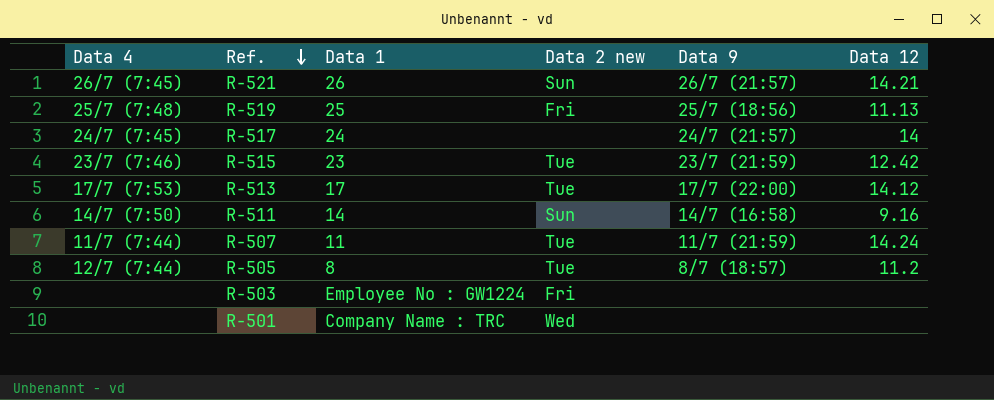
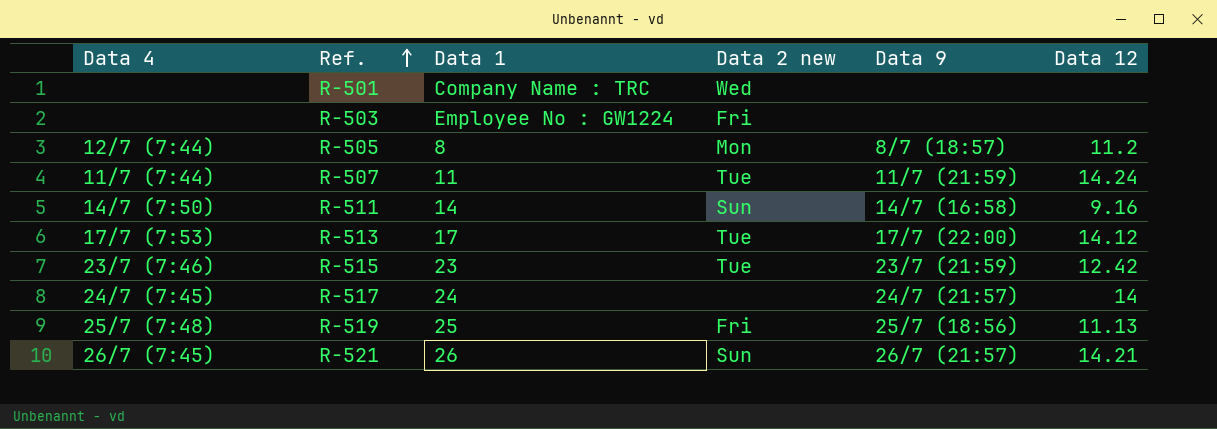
row order: Ref. descending -> Ref. ascending
R-505 | Data 2 new: Tue -> Mon

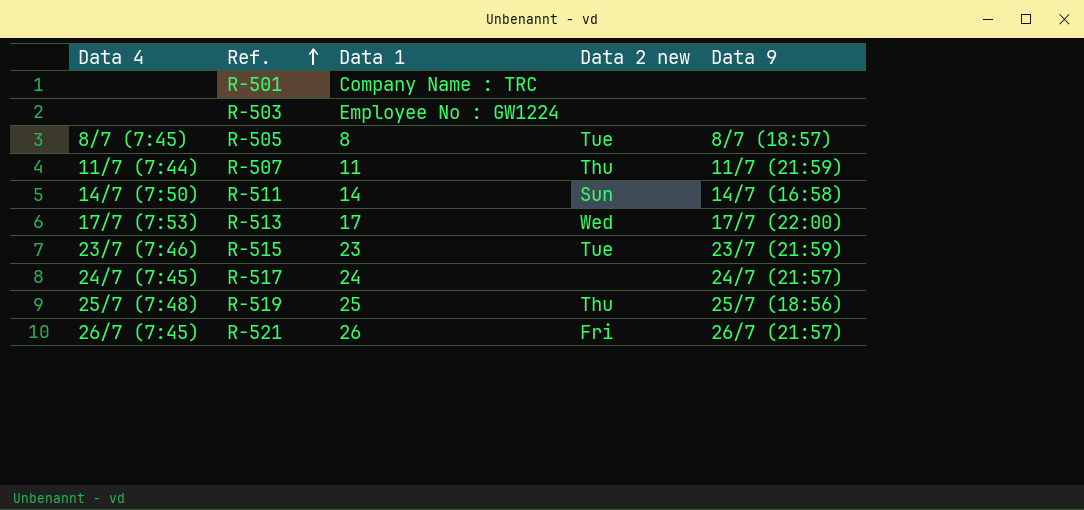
column Data 12 | position: 6 -> none
R-501 | Data 2 new: Wed -> none
R-503 | Data 2 new: Fri -> none
R-505 | Data 4: 12/7 (7:44) -> 8/7 (7:45)
R-505 | Data 2 new: Mon -> Tue
R-507 | Data 2 new: Tue -> Thu
R-513 | Data 2 new: Tue -> Wed
R-519 | Data 2 new: Fri -> Thu
R-521 | Data 2 new: Sun -> Fri

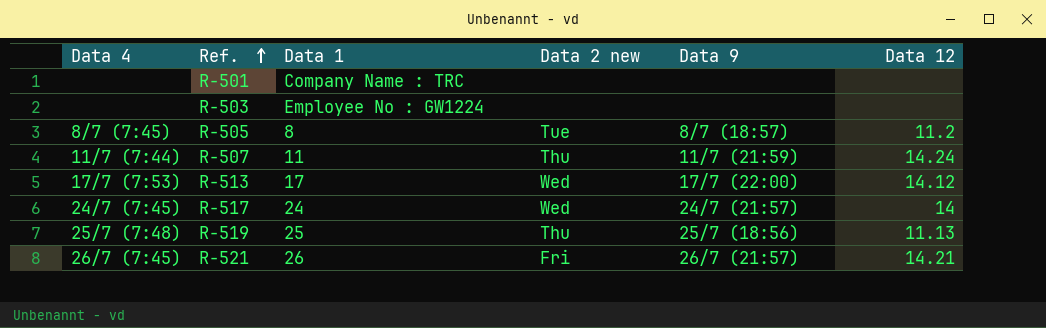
column Data 12 | position: none -> 6
row R-511: 14/7 (7:50) | 14 | Sun | 14/7 (16:58) -> none
row R-515: 23/7 (7:46) | 23 | Tue | 23/7 (21:59) -> none
R-517 | Data 2 new: none -> Wed

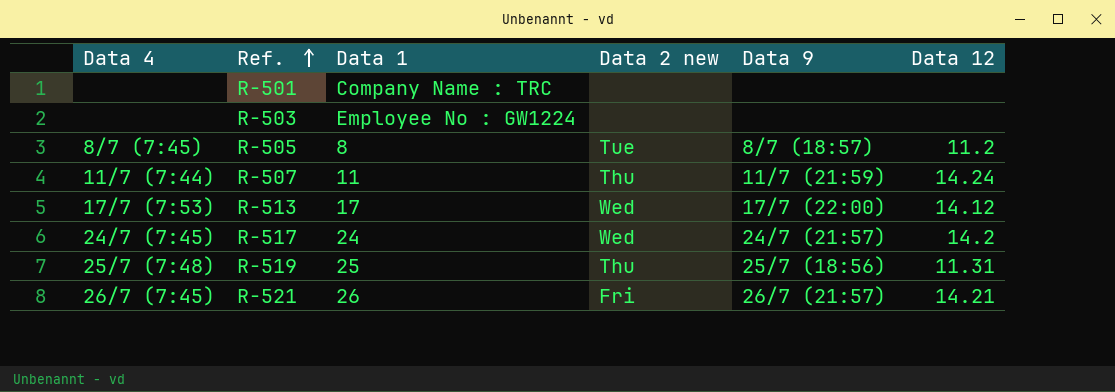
R-517 | Data 12: 14 -> 14.2
R-519 | Data 12: 11.13 -> 11.31

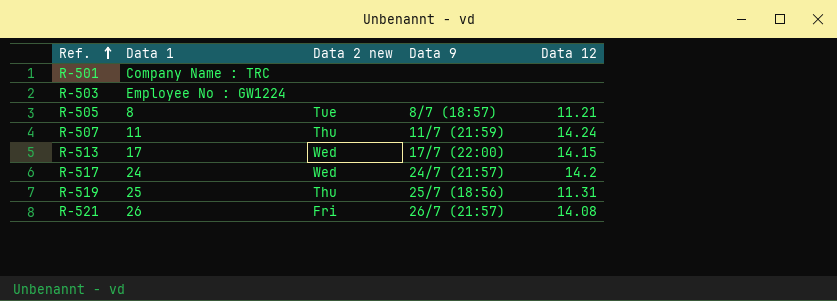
column Data 4 | position: 1 -> none
R-505 | Data 12: 11.2 -> 11.21
R-513 | Data 12: 14.12 -> 14.15
R-521 | Data 12: 14.21 -> 14.08

